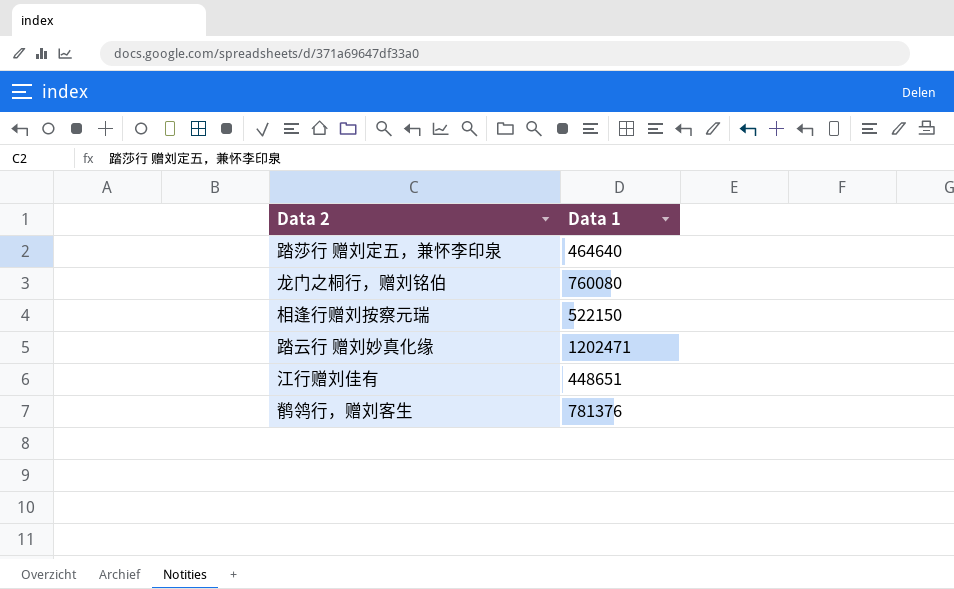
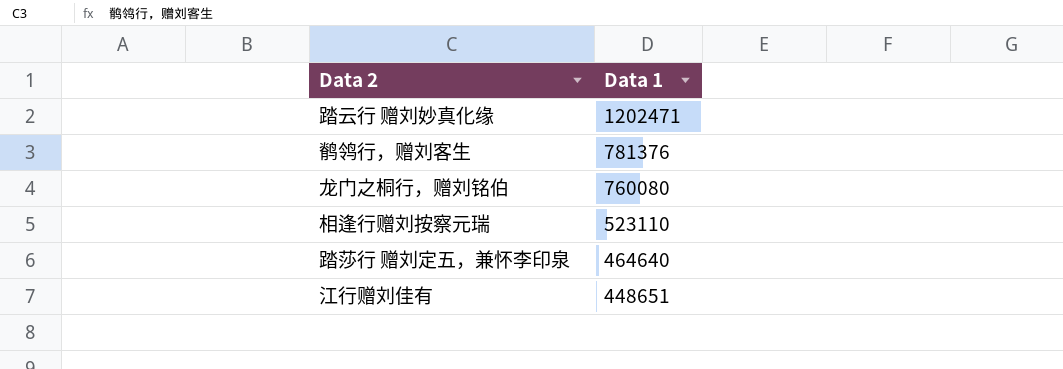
row order: none -> Data 1 descending
相逢行赠刘按察元瑞 | Data 1: 522150 -> 523110

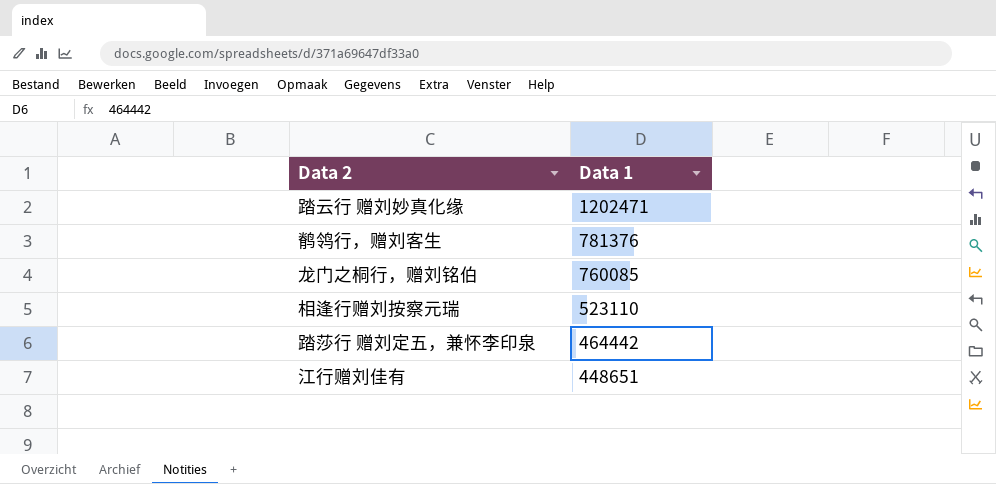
龙门之桐行，赠刘铭伯 | Data 1: 760080 -> 760085
踏莎行 赠刘定五，兼怀李印泉 | Data 1: 464640 -> 464442

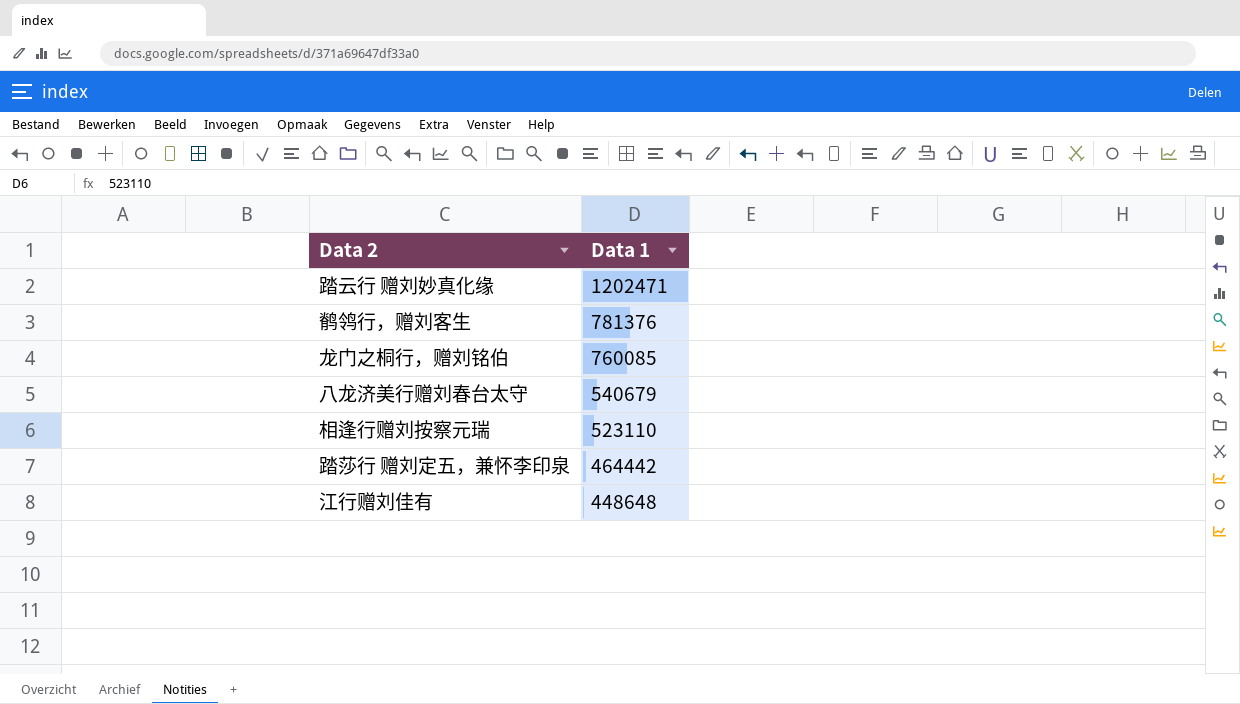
row 八龙济美行赠刘春台太守: none -> 540679
江行赠刘佳有 | Data 1: 448651 -> 448648

